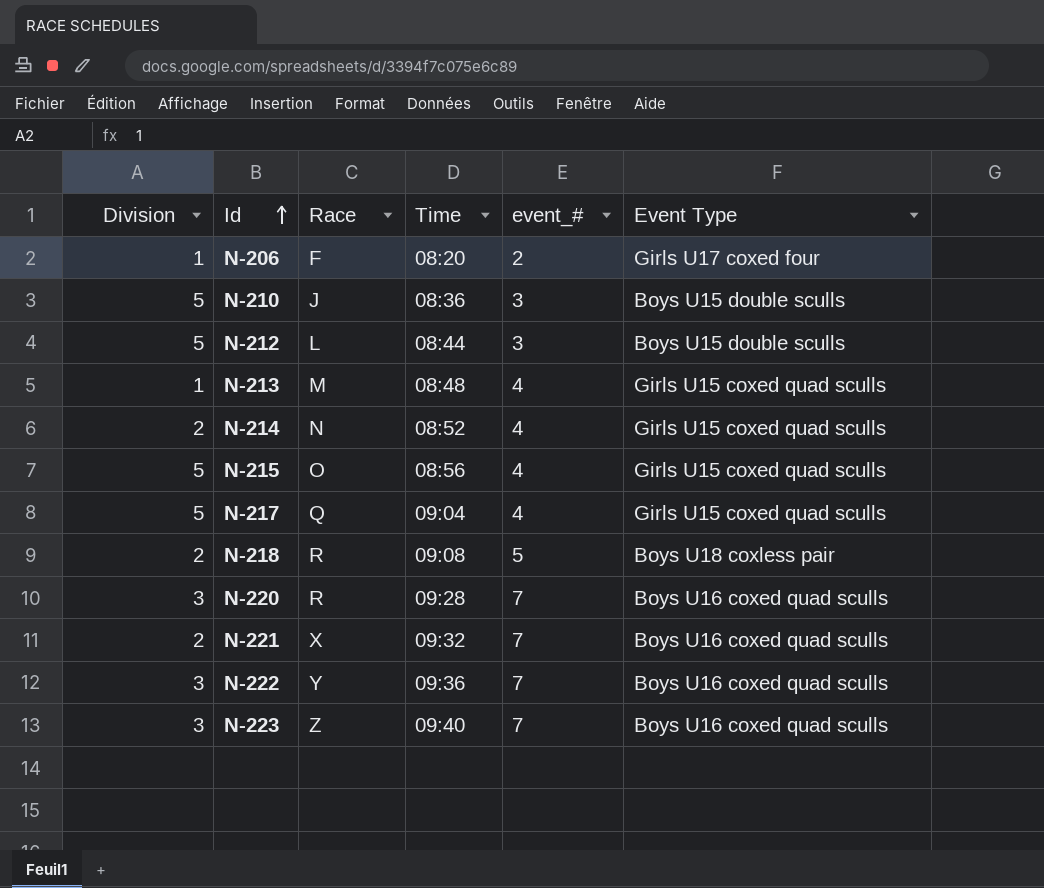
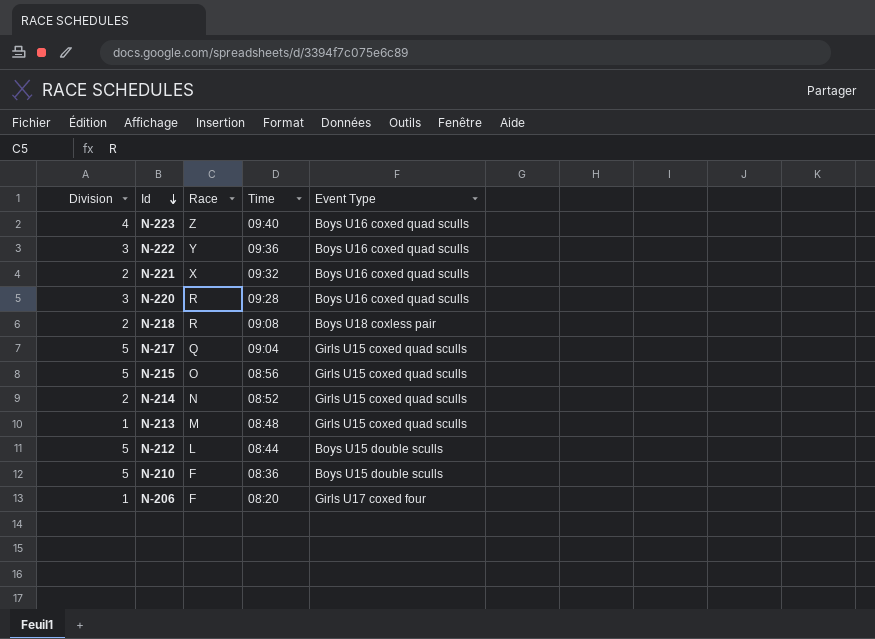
row order: Id ascending -> Id descending
column event_# | position: 5 -> none
N-223 | Division: 3 -> 4
N-210 | Race: J -> F

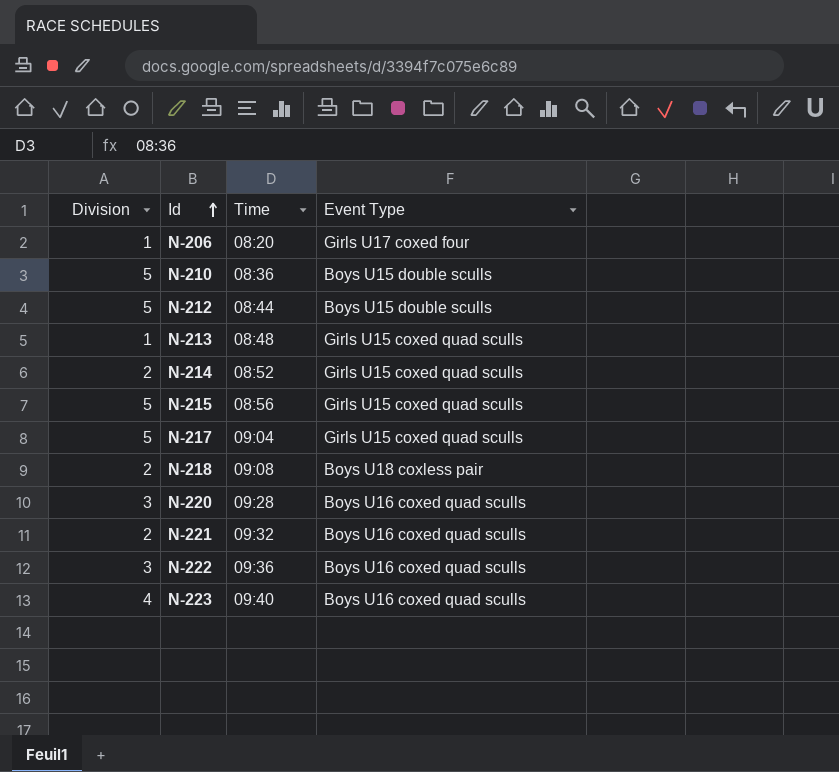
row order: Id descending -> Id ascending
column Race | position: 3 -> none

